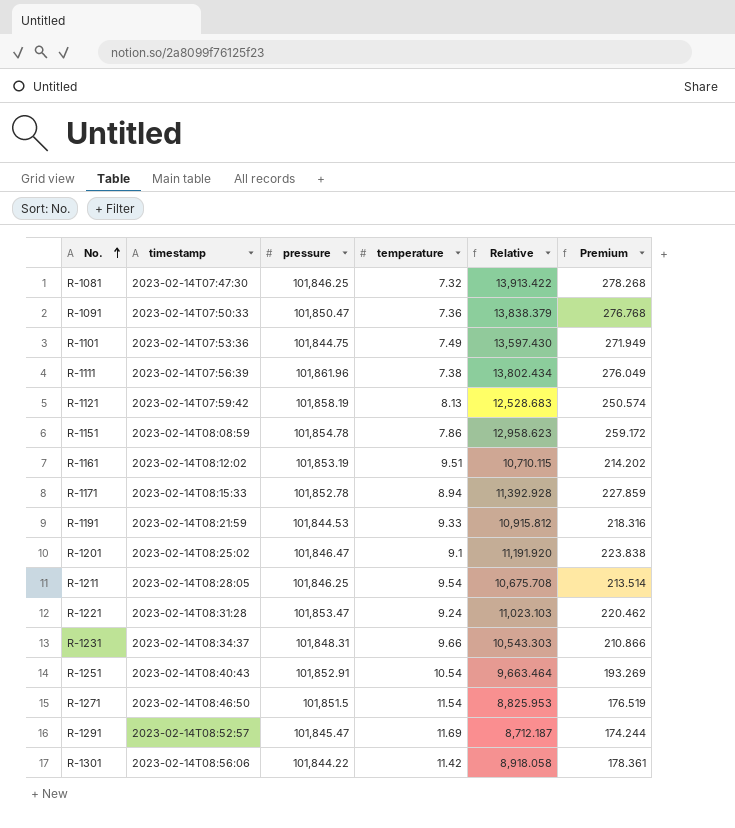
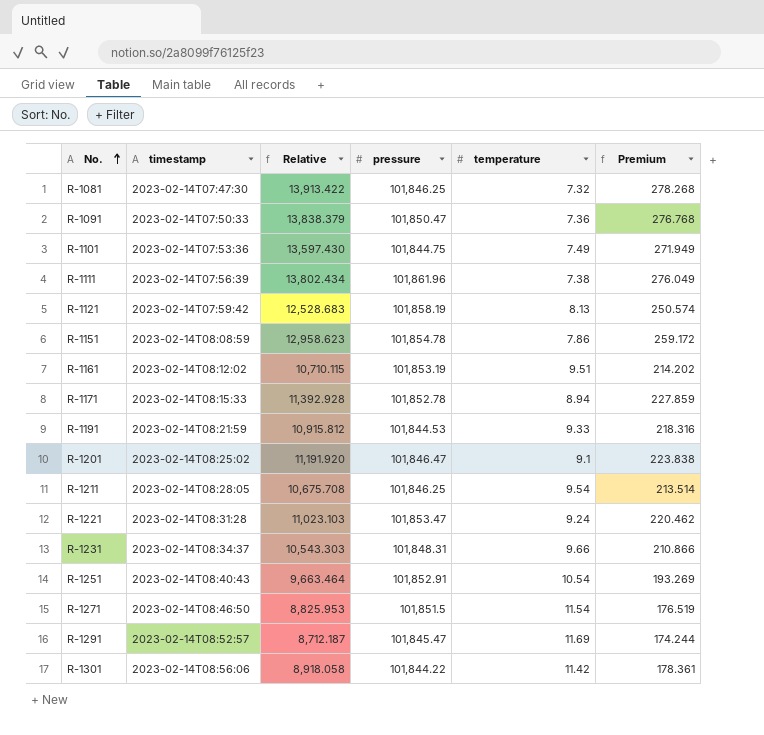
column Relative | position: 5 -> 3

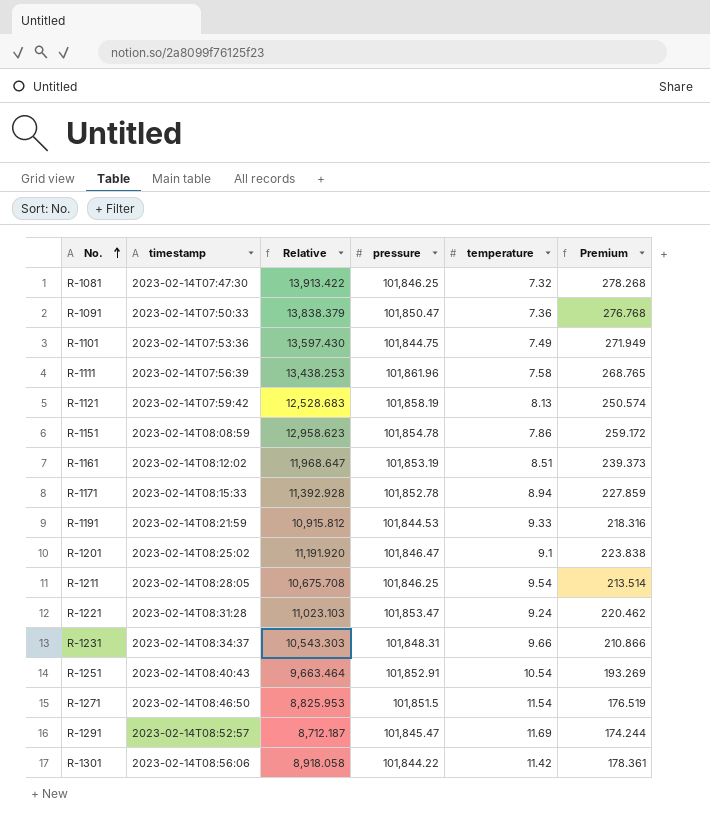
R-1111 | Relative: 13,802.434 -> 13,438.253
R-1111 | temperature: 7.38 -> 7.58
R-1111 | Premium: 276.049 -> 268.765
R-1161 | Relative: 10,710.115 -> 11,968.647
R-1161 | temperature: 9.51 -> 8.51
R-1161 | Premium: 214.202 -> 239.373

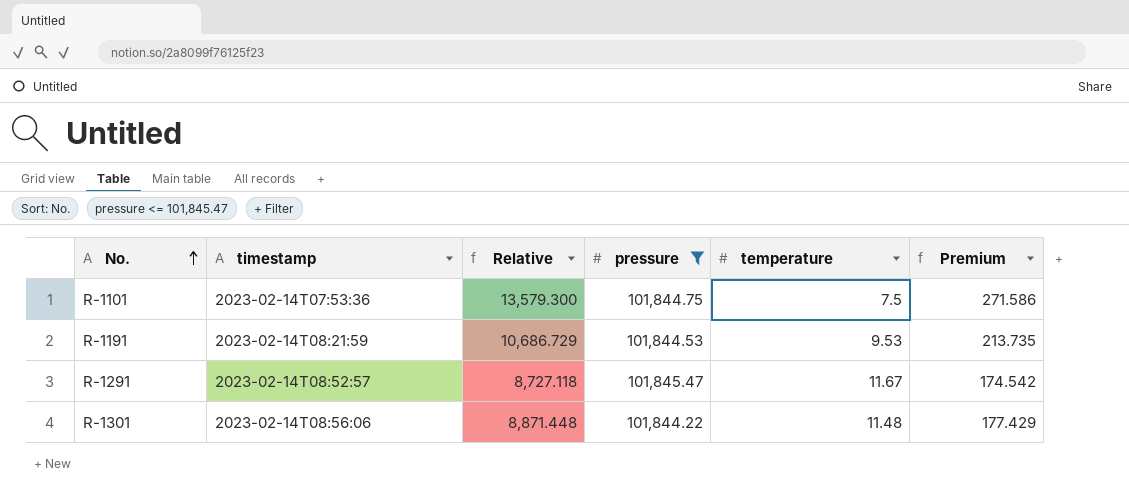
filter: none -> pressure <= 101,845.47
R-1101 | Relative: 13,597.430 -> 13,579.300
R-1101 | temperature: 7.49 -> 7.5
R-1101 | Premium: 271.949 -> 271.586
R-1191 | Relative: 10,915.812 -> 10,686.729
R-1191 | temperature: 9.33 -> 9.53
R-1191 | Premium: 218.316 -> 213.735
R-1291 | Relative: 8,712.187 -> 8,727.118
R-1291 | temperature: 11.69 -> 11.67
R-1291 | Premium: 174.244 -> 174.542
R-1301 | Relative: 8,918.058 -> 8,871.448
R-1301 | temperature: 11.42 -> 11.48
R-1301 | Premium: 178.361 -> 177.429

